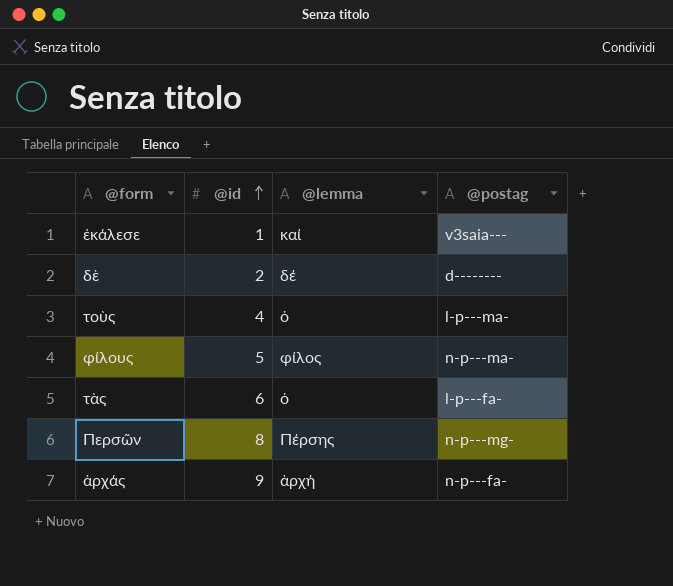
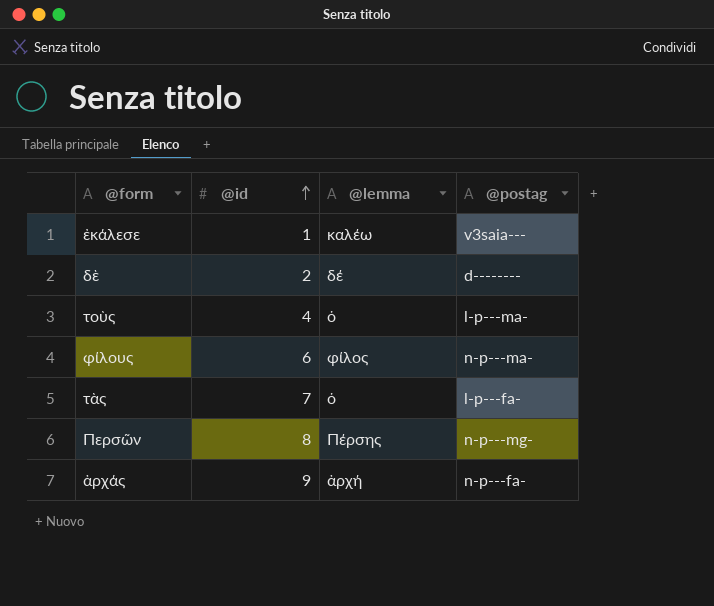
ἐκάλεσε | @lemma: καί -> καλέω
φίλους | @id: 5 -> 6
τὰς | @id: 6 -> 7

